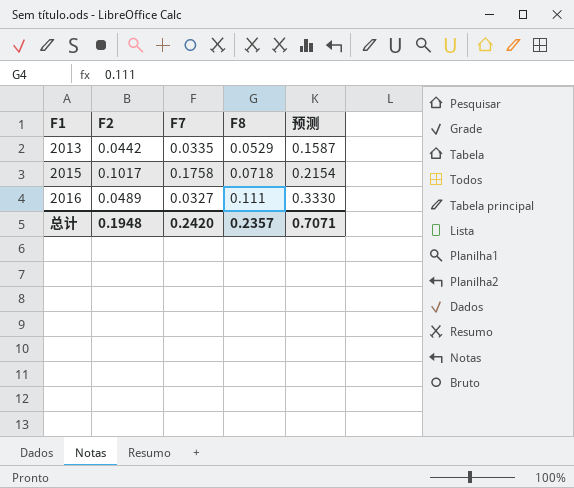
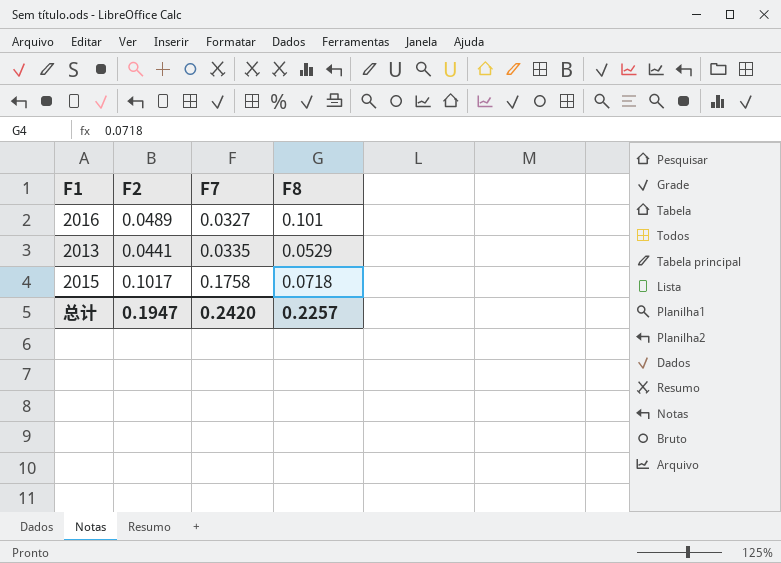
row order: F1 ascending -> F7 ascending
column 预测 | formula: [F8] * 3 -> none
2016 | F8: 0.111 -> 0.101
2013 | F2: 0.0442 -> 0.0441
总计 | F2: 0.1948 -> 0.1947
总计 | F8: 0.2357 -> 0.2257

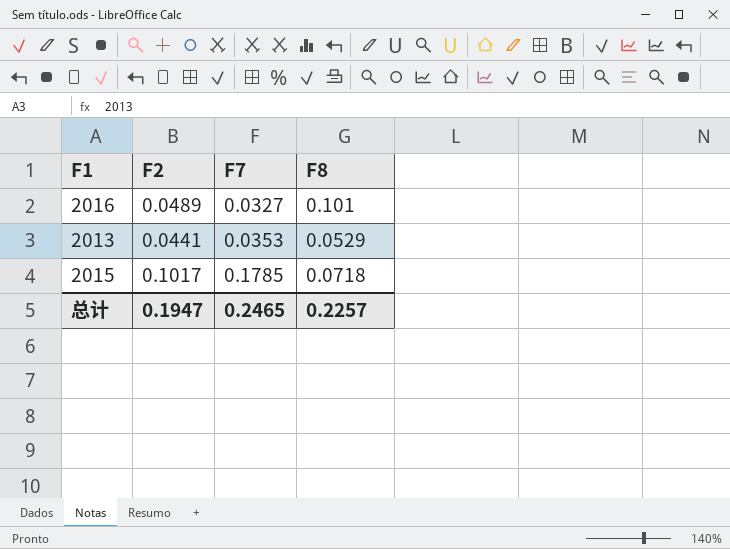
2013 | F7: 0.0335 -> 0.0353
2015 | F7: 0.1758 -> 0.1785
总计 | F7: 0.2420 -> 0.2465

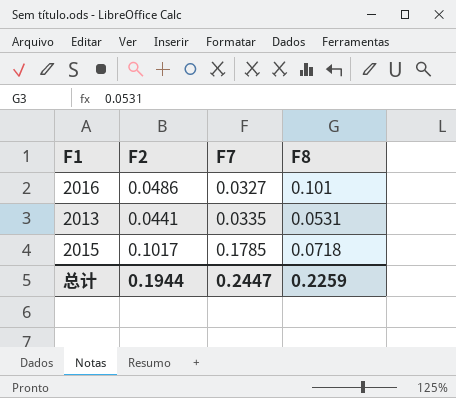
2016 | F2: 0.0489 -> 0.0486
2013 | F7: 0.0353 -> 0.0335
2013 | F8: 0.0529 -> 0.0531
总计 | F2: 0.1947 -> 0.1944
总计 | F7: 0.2465 -> 0.2447
总计 | F8: 0.2257 -> 0.2259

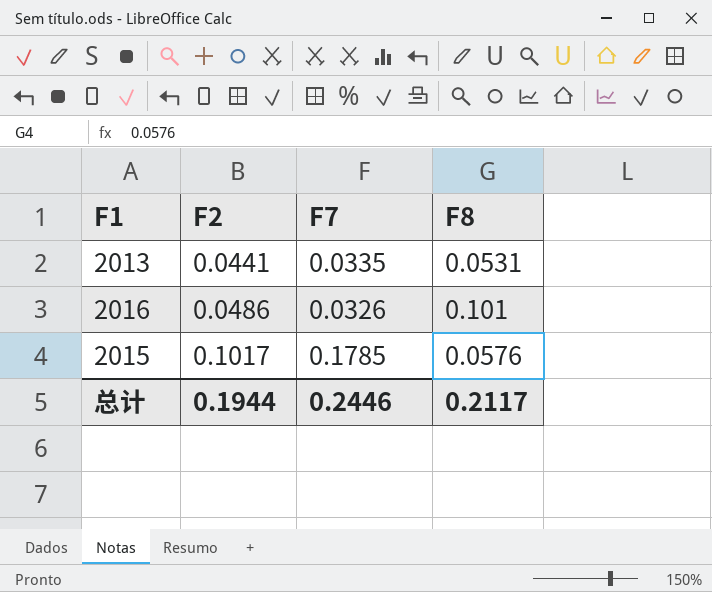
row order: F7 ascending -> F2 ascending
2016 | F7: 0.0327 -> 0.0326
2015 | F8: 0.0718 -> 0.0576
总计 | F7: 0.2447 -> 0.2446
总计 | F8: 0.2259 -> 0.2117

